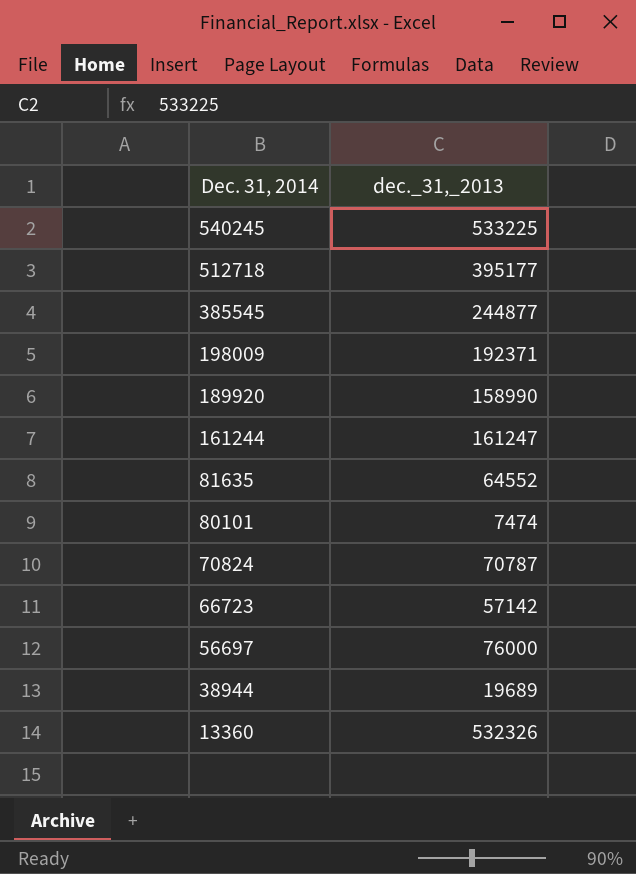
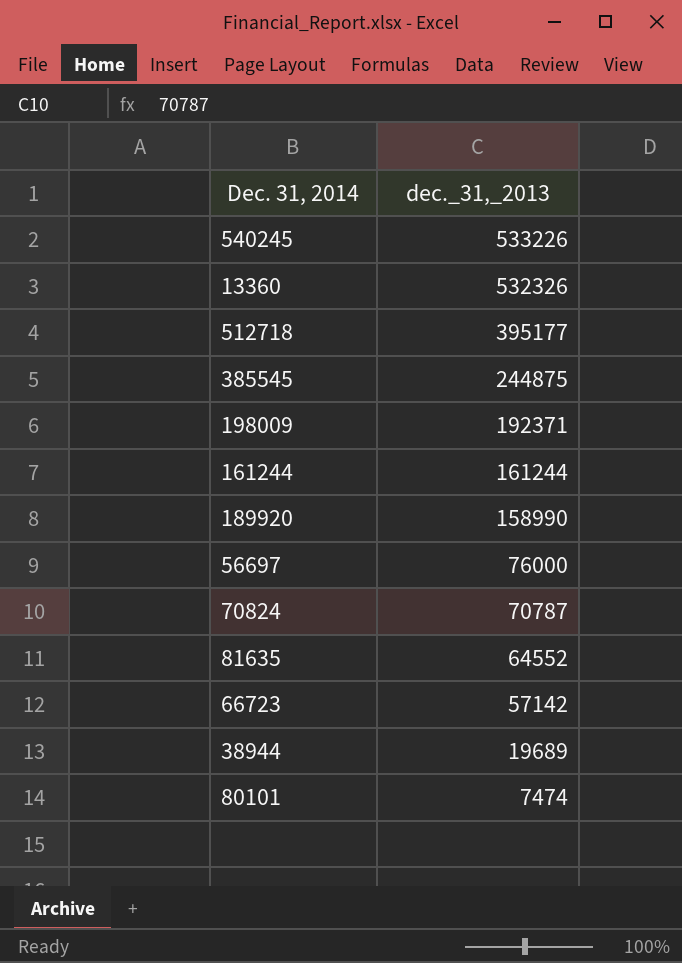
row order: Dec. 31, 2014 descending -> dec._31,_2013 descending
540245 | dec._31,_2013: 533225 -> 533226
385545 | dec._31,_2013: 244877 -> 244875
161244 | dec._31,_2013: 161247 -> 161244

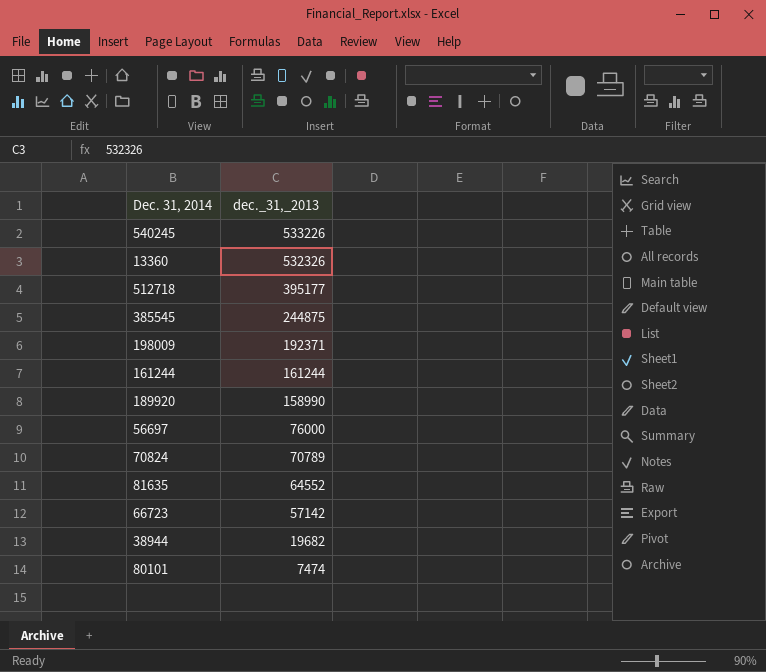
70824 | dec._31,_2013: 70787 -> 70789
38944 | dec._31,_2013: 19689 -> 19682

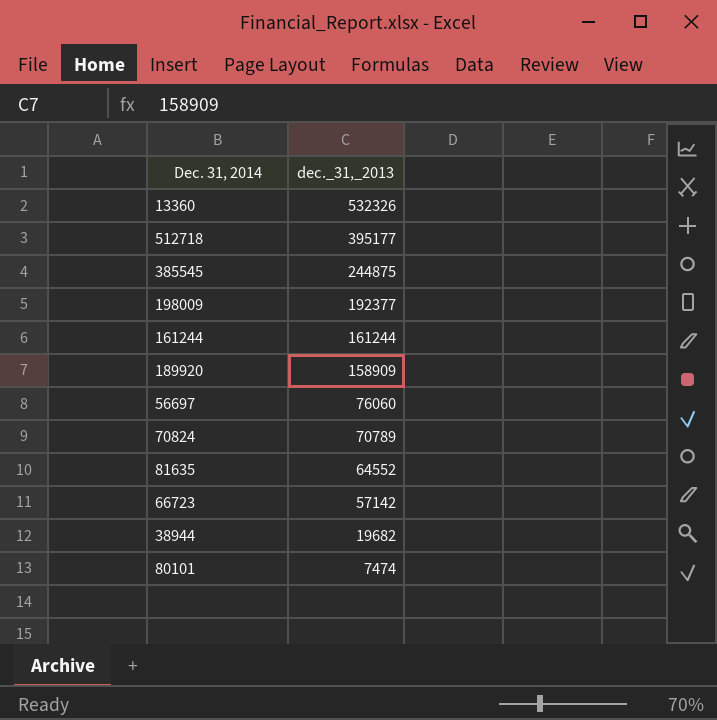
row 540245: 533226 -> none
198009 | dec._31,_2013: 192371 -> 192377
189920 | dec._31,_2013: 158990 -> 158909
56697 | dec._31,_2013: 76000 -> 76060

